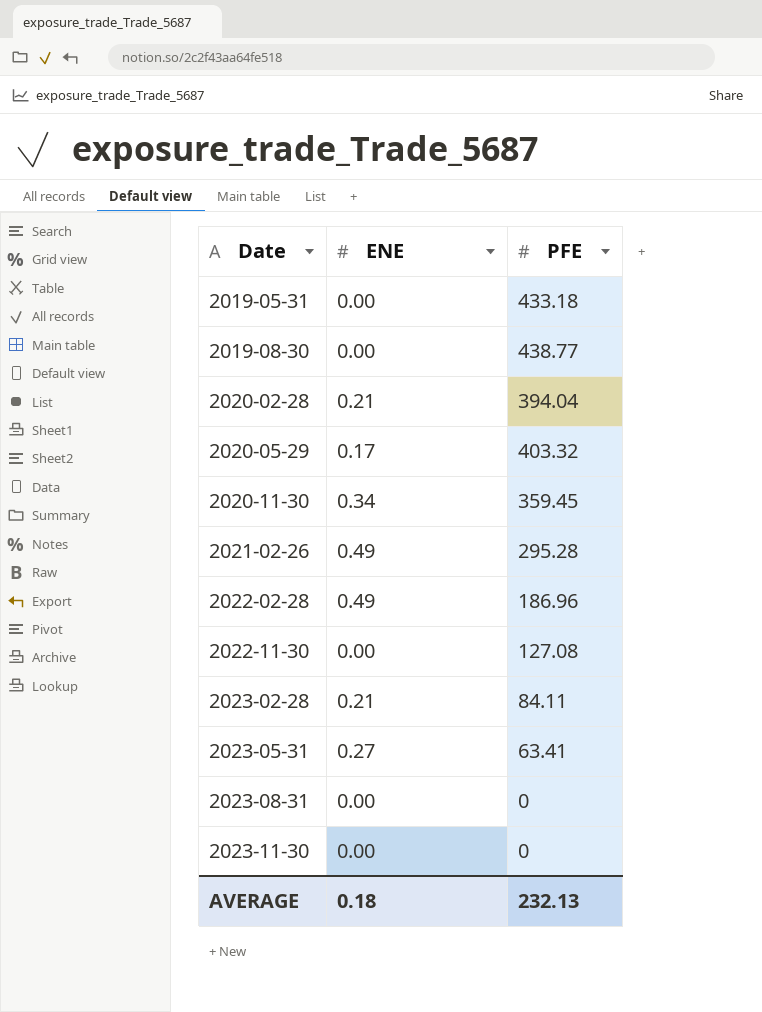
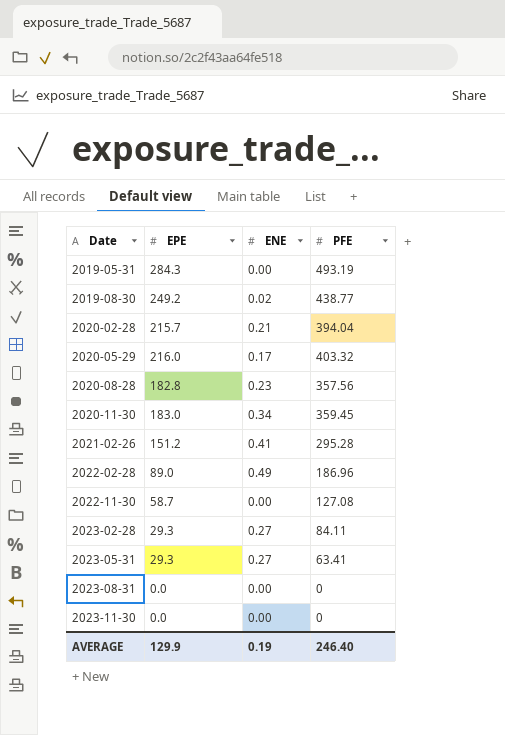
column EPE | position: none -> 2
2019-05-31 | PFE: 433.18 -> 493.19
2019-08-30 | ENE: 0.00 -> 0.02
row 2020-08-28: none -> 182.8 | 0.23 | 357.56
2021-02-26 | ENE: 0.49 -> 0.41
2023-02-28 | ENE: 0.21 -> 0.27
AVERAGE | ENE: 0.18 -> 0.19
AVERAGE | PFE: 232.13 -> 246.40

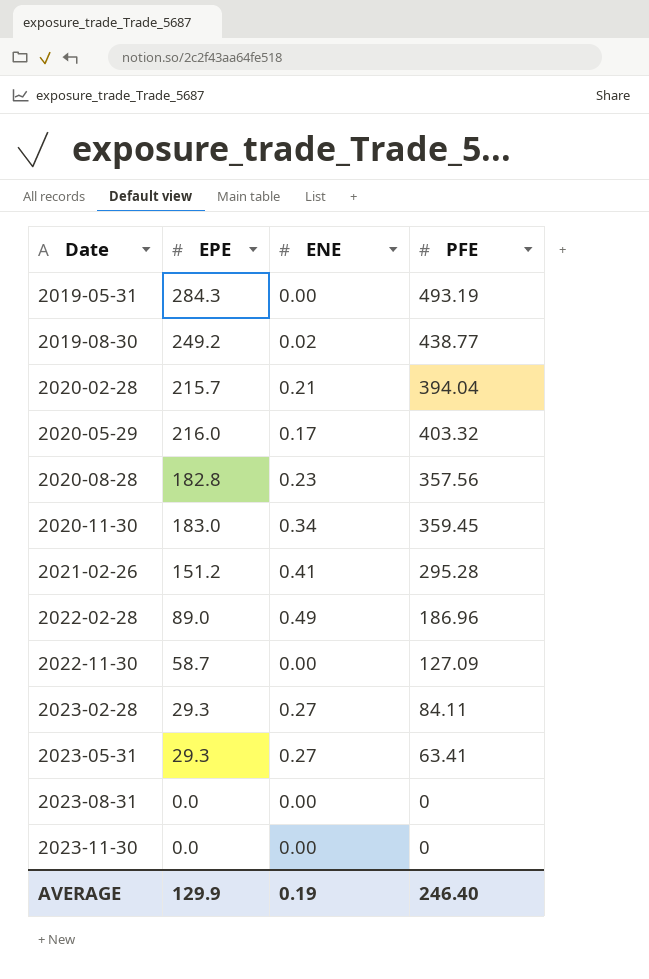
2022-11-30 | PFE: 127.08 -> 127.09

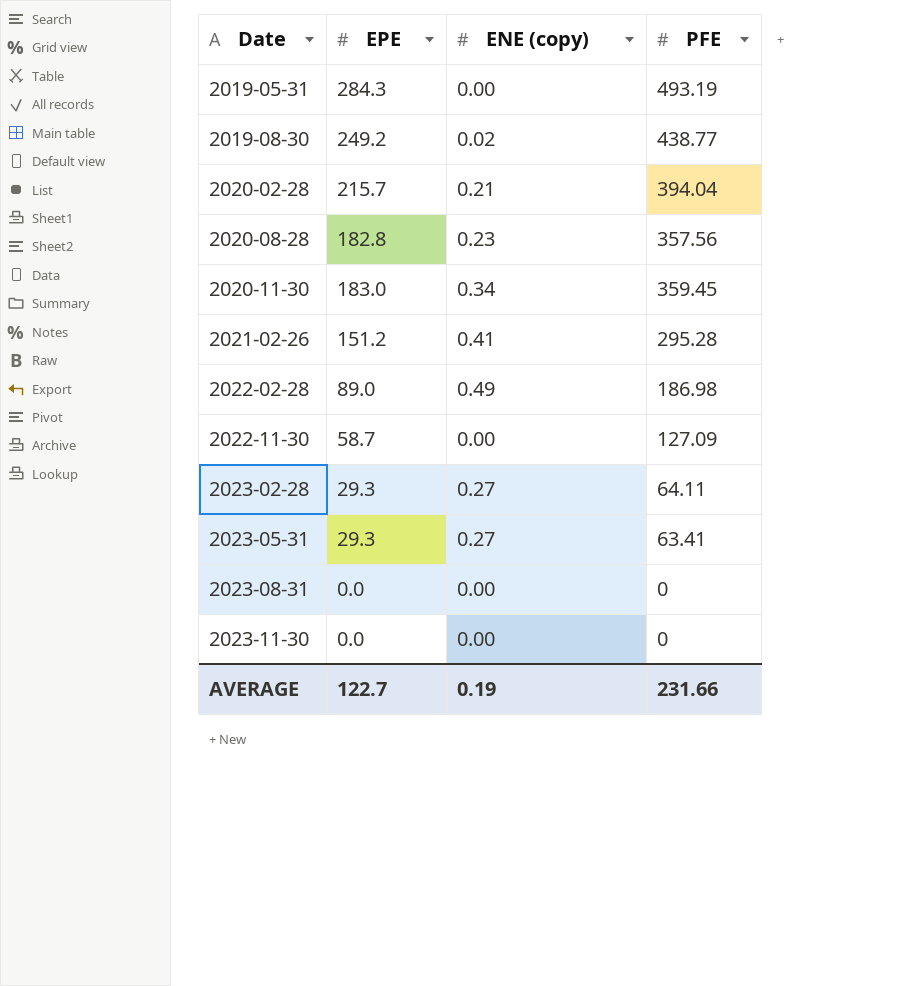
column name: ENE -> ENE (copy)
row 2020-05-29: 216.0 | 0.17 | 403.32 -> none
2022-02-28 | PFE: 186.96 -> 186.98
2023-02-28 | PFE: 84.11 -> 64.11
AVERAGE | EPE: 129.9 -> 122.7
AVERAGE | PFE: 246.40 -> 231.66

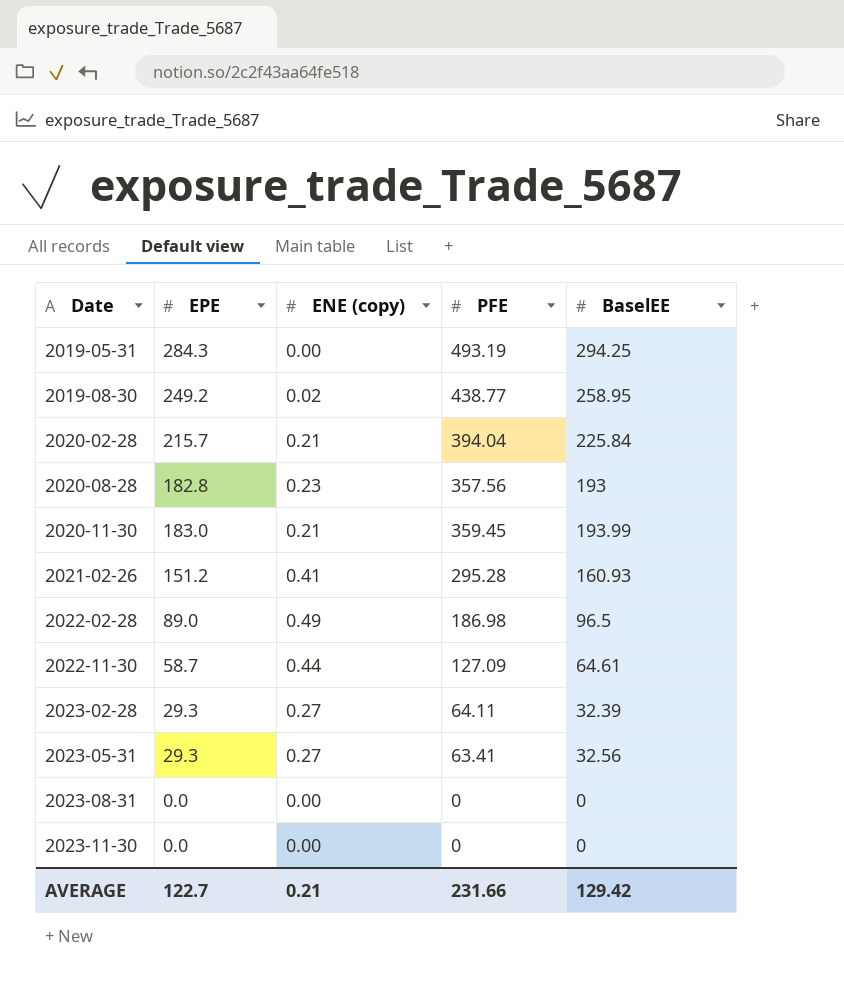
column BaselEE | position: none -> 5
2020-11-30 | ENE (copy): 0.34 -> 0.21
2022-11-30 | ENE (copy): 0.00 -> 0.44
AVERAGE | ENE (copy): 0.19 -> 0.21

